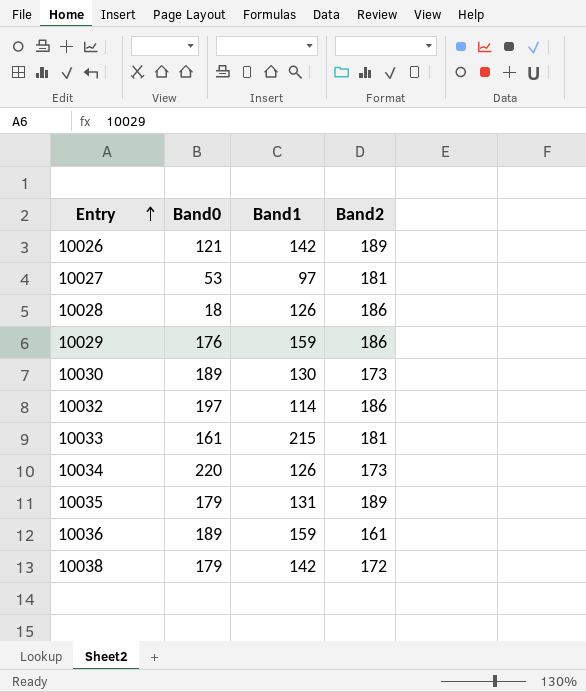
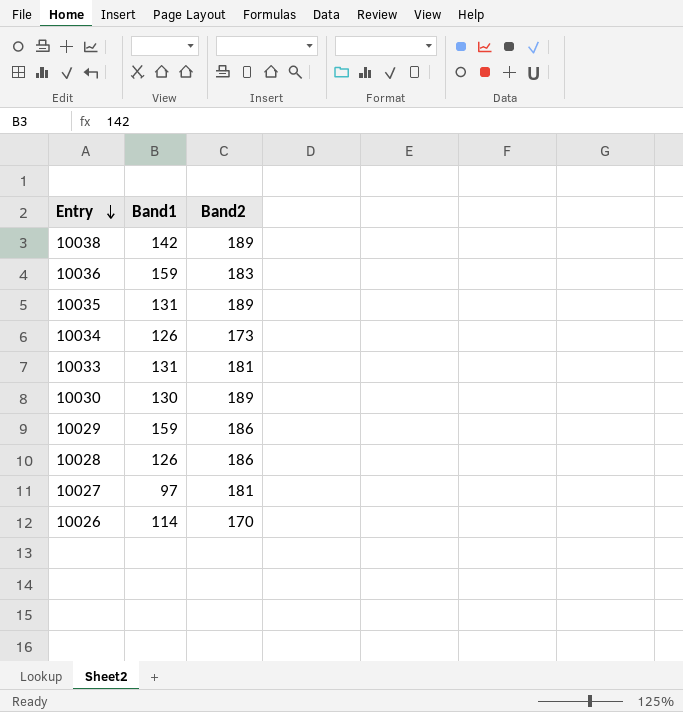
row order: Entry ascending -> Entry descending
column Band0 | position: 2 -> none
row 10032: 197 | 114 | 186 -> none
10038 | Band2: 172 -> 189
10036 | Band2: 161 -> 183
10033 | Band1: 215 -> 131
10030 | Band2: 173 -> 189
10026 | Band1: 142 -> 114
10026 | Band2: 189 -> 170

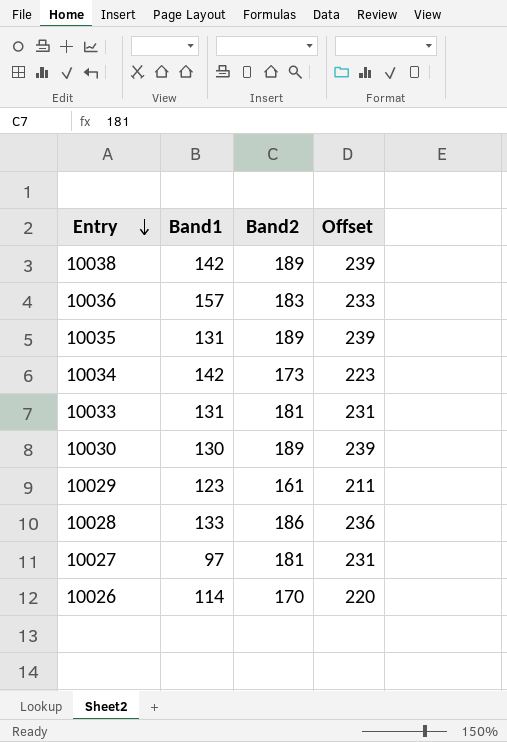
column Offset | formula: none -> [Band2] + 50
10036 | Band1: 159 -> 157
10034 | Band1: 126 -> 142
10029 | Band1: 159 -> 123
10029 | Band2: 186 -> 161
10028 | Band1: 126 -> 133

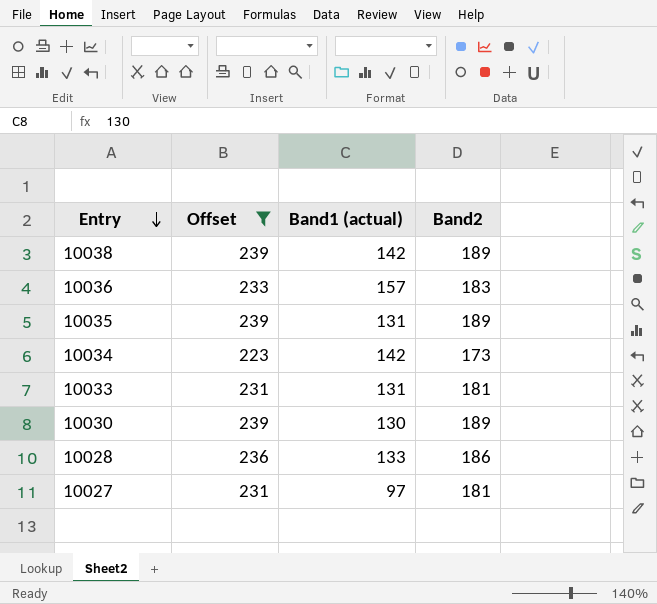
filter: none -> Offset >= 223
column Offset | position: 4 -> 2
column name: Band1 -> Band1 (actual)

